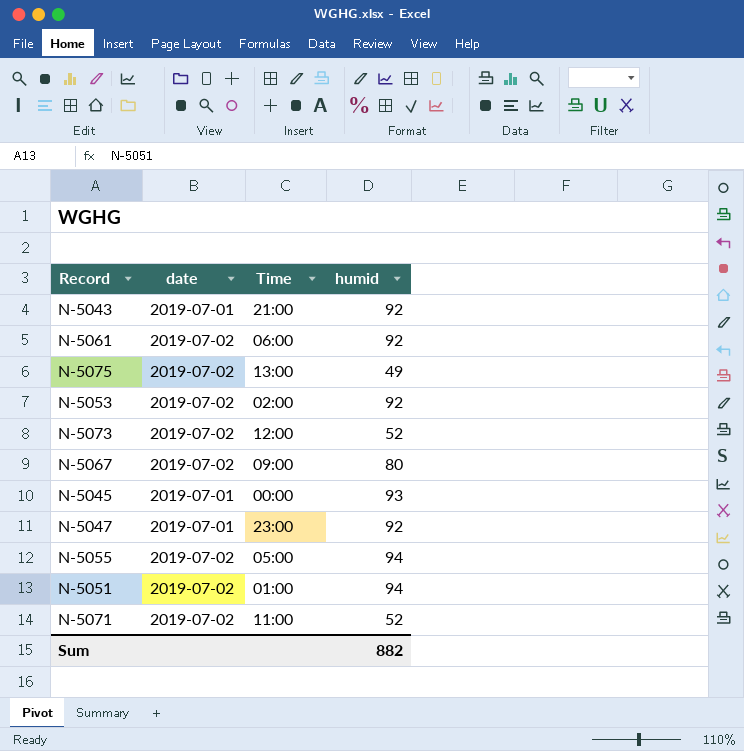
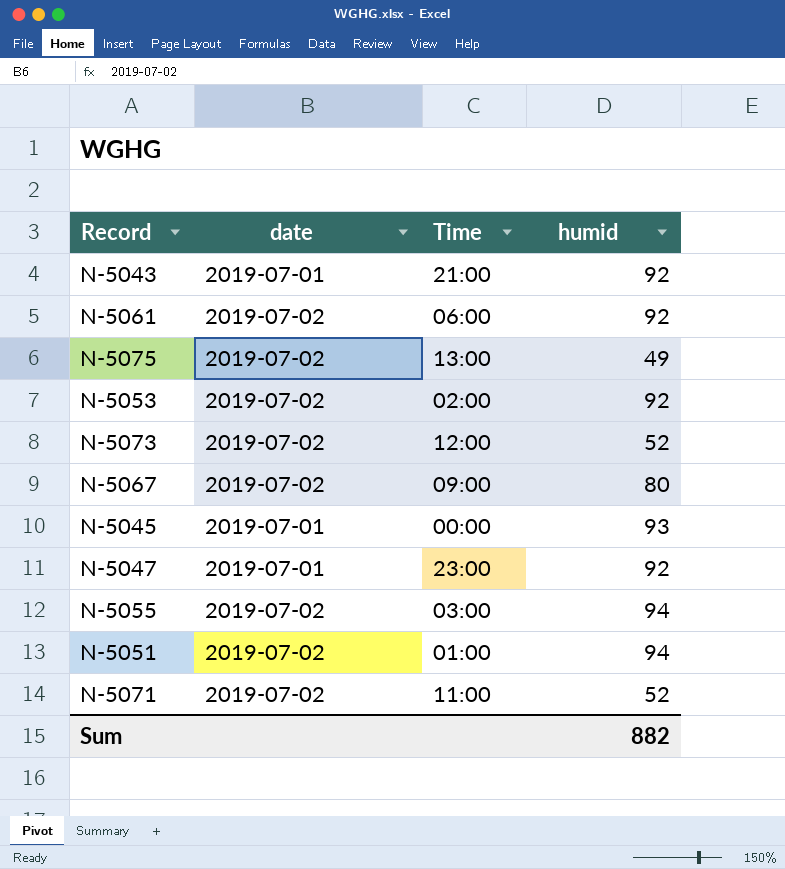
N-5055 | Time: 05:00 -> 03:00

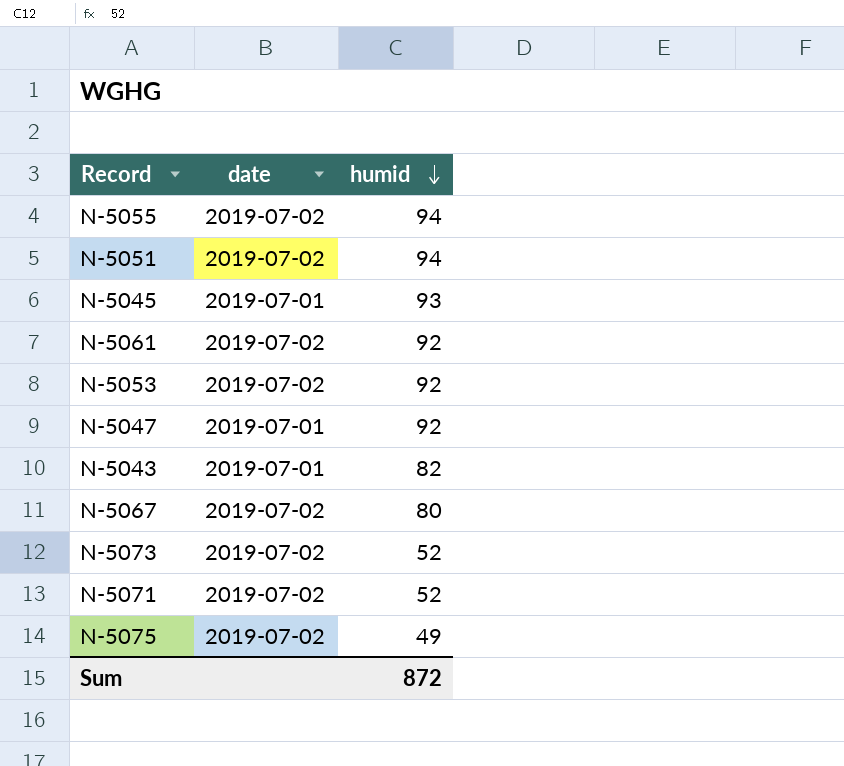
row order: none -> humid descending
column Time | position: 3 -> none
N-5043 | humid: 92 -> 82
Sum | humid: 882 -> 872

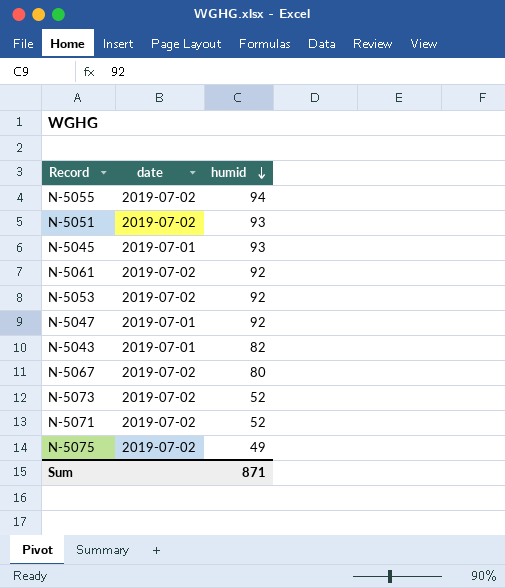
N-5051 | humid: 94 -> 93
Sum | humid: 872 -> 871

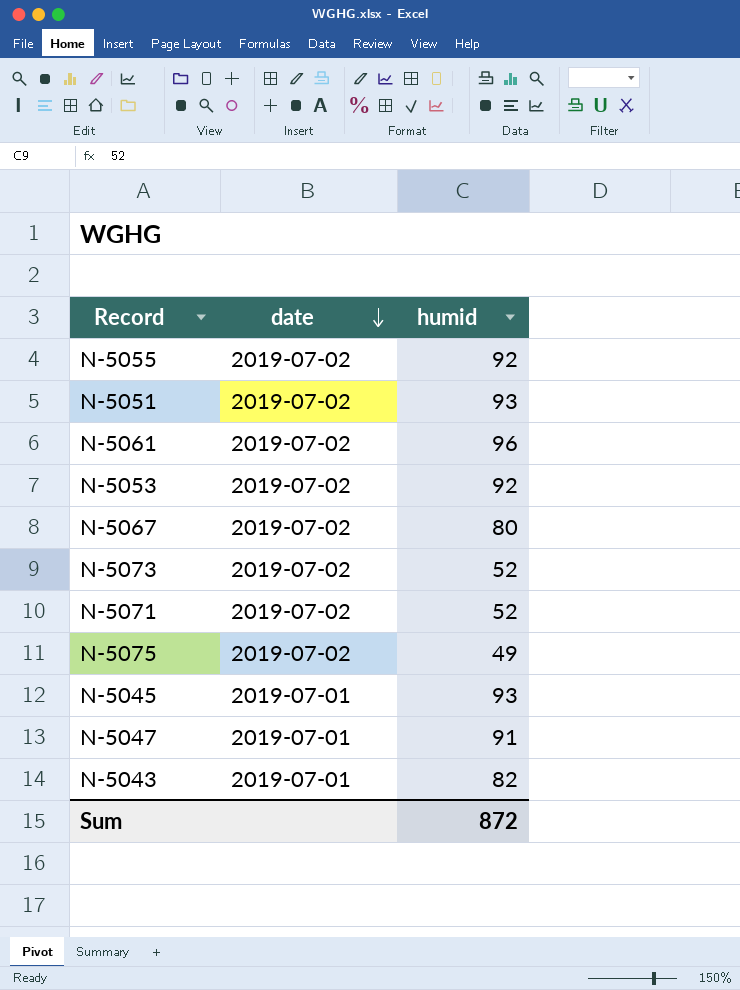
row order: humid descending -> date descending
N-5055 | humid: 94 -> 92
N-5061 | humid: 92 -> 96
N-5047 | humid: 92 -> 91
Sum | humid: 871 -> 872

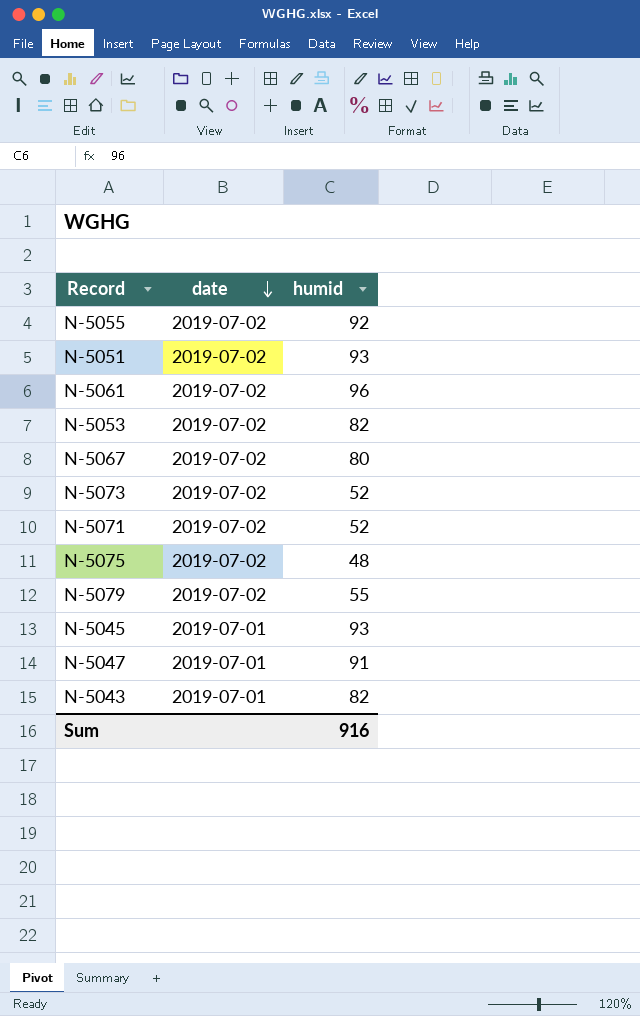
N-5053 | humid: 92 -> 82
N-5075 | humid: 49 -> 48
row N-5079: none -> 2019-07-02 | 55
Sum | humid: 872 -> 916

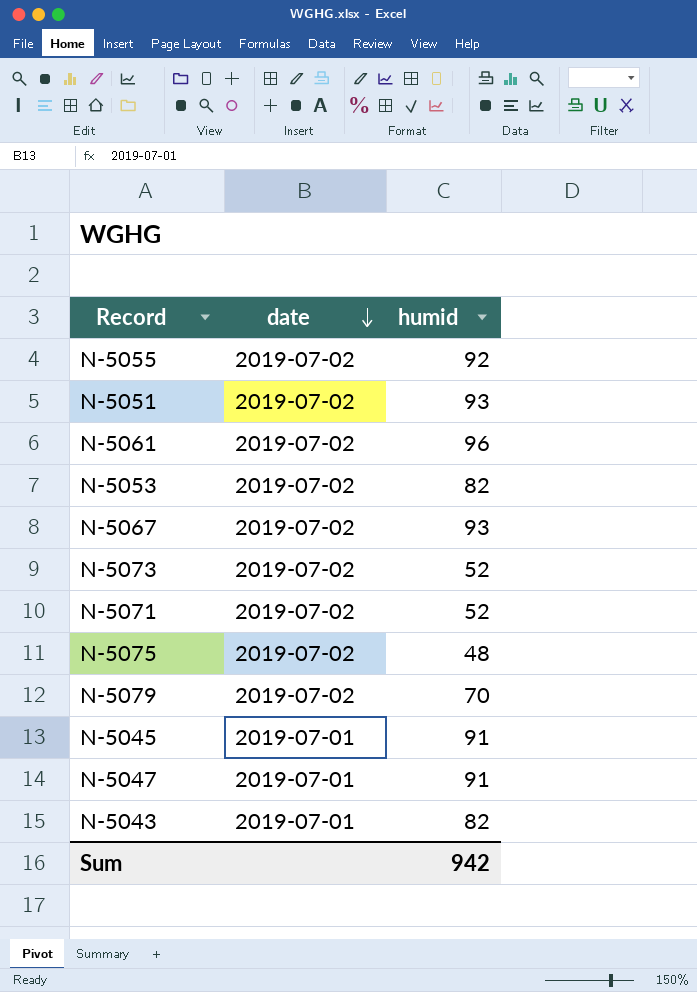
N-5067 | humid: 80 -> 93
N-5079 | humid: 55 -> 70
N-5045 | humid: 93 -> 91
Sum | humid: 916 -> 942

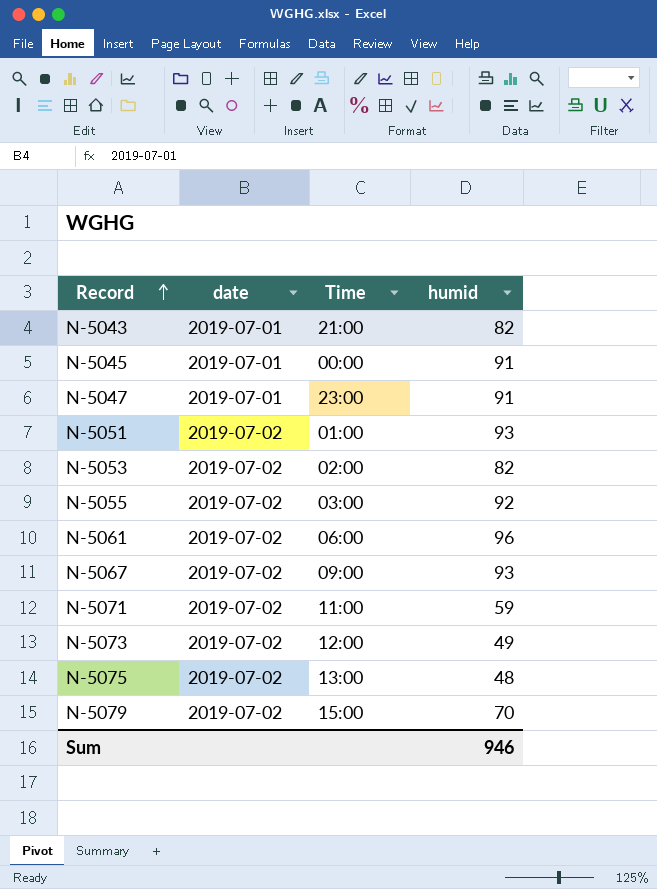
row order: date descending -> Record ascending
column Time | position: none -> 3
N-5071 | humid: 52 -> 59
N-5073 | humid: 52 -> 49
Sum | humid: 942 -> 946

